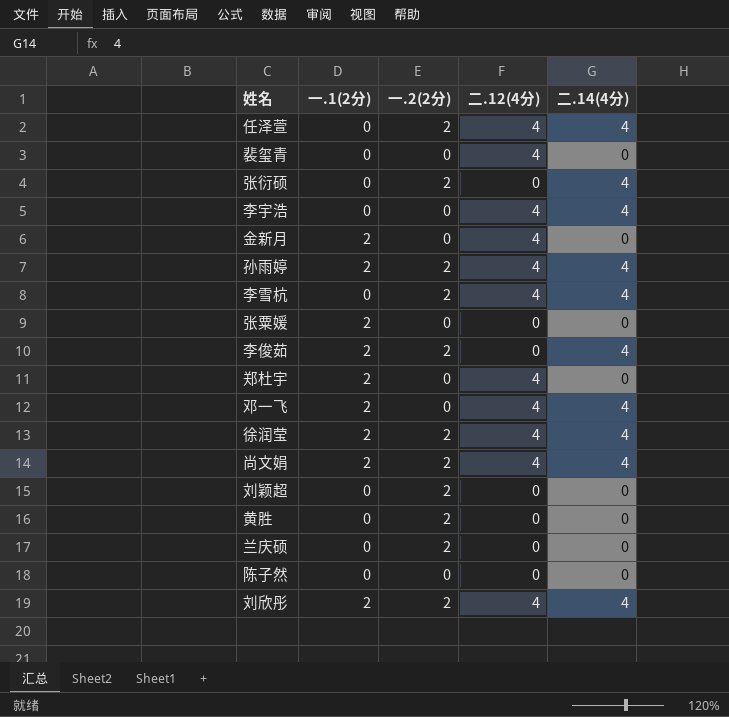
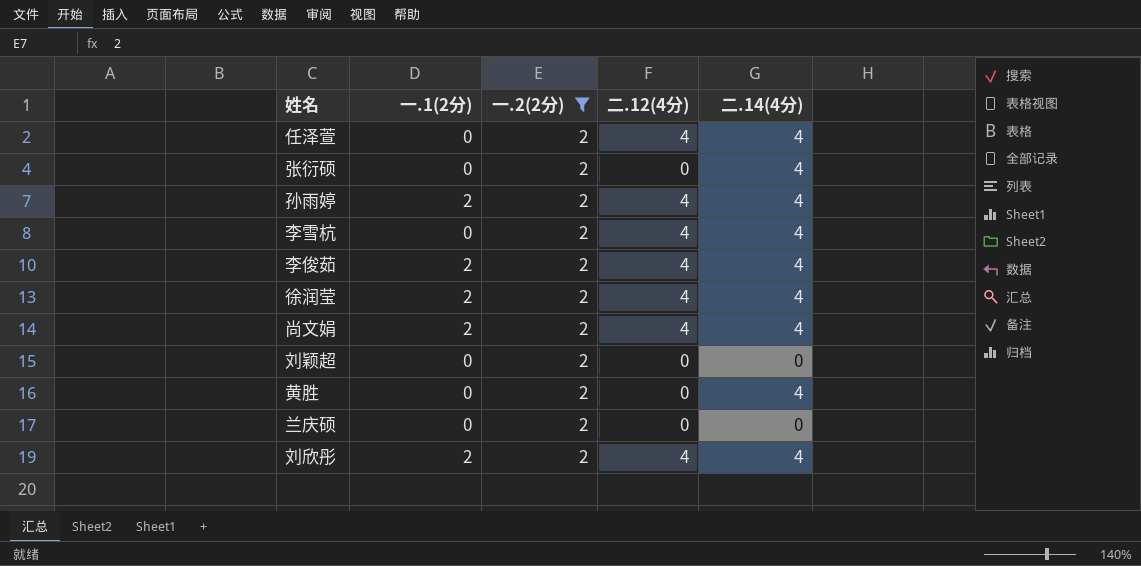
filter: none -> 一.2(2分) = 2
李俊茹 | 二.12(4分): 0 -> 4
黄胜 | 二.14(4分): 0 -> 4

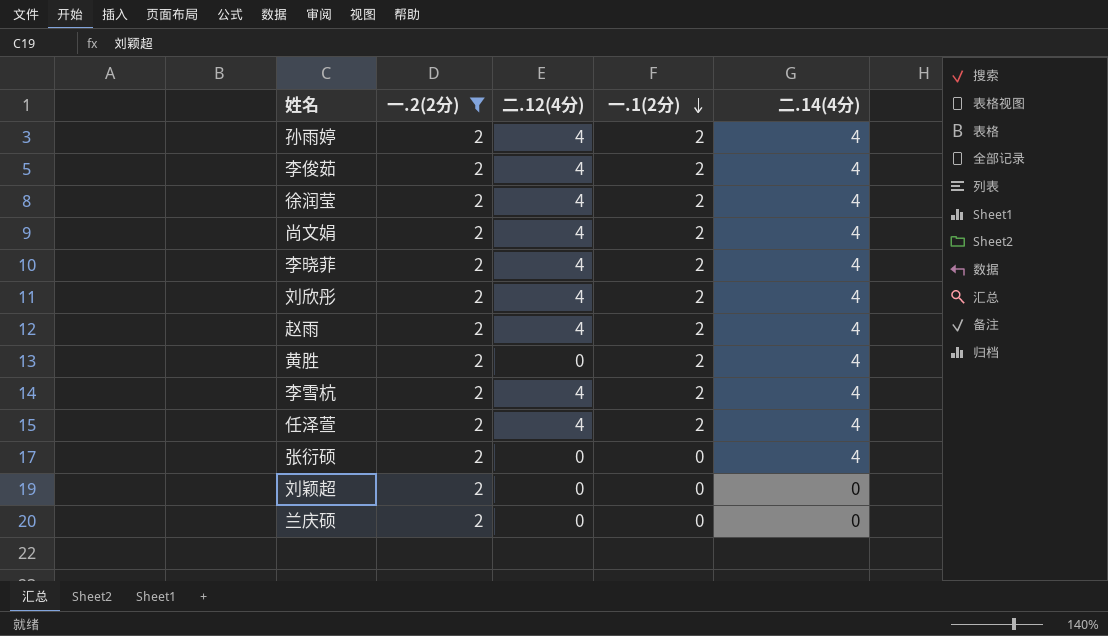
row order: none -> 一.1(2分) descending
column 一.1(2分) | position: 2 -> 4
row 李晓菲: none -> 2 | 4 | 2 | 4
row 赵雨: none -> 2 | 4 | 2 | 4
黄胜 | 一.1(2分): 0 -> 2
李雪杭 | 一.1(2分): 0 -> 2
任泽萱 | 一.1(2分): 0 -> 2

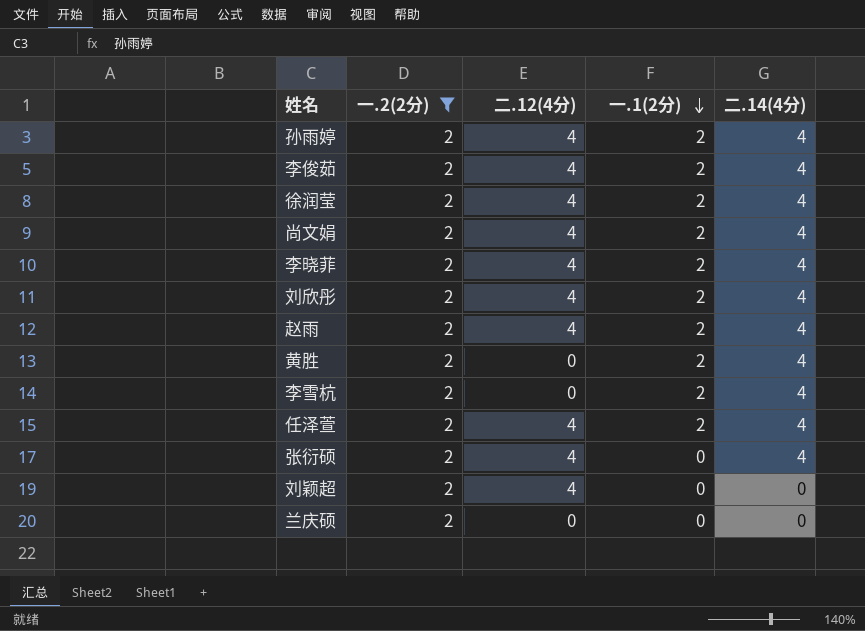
李雪杭 | 二.12(4分): 4 -> 0
张衍硕 | 二.12(4分): 0 -> 4
刘颖超 | 二.12(4分): 0 -> 4

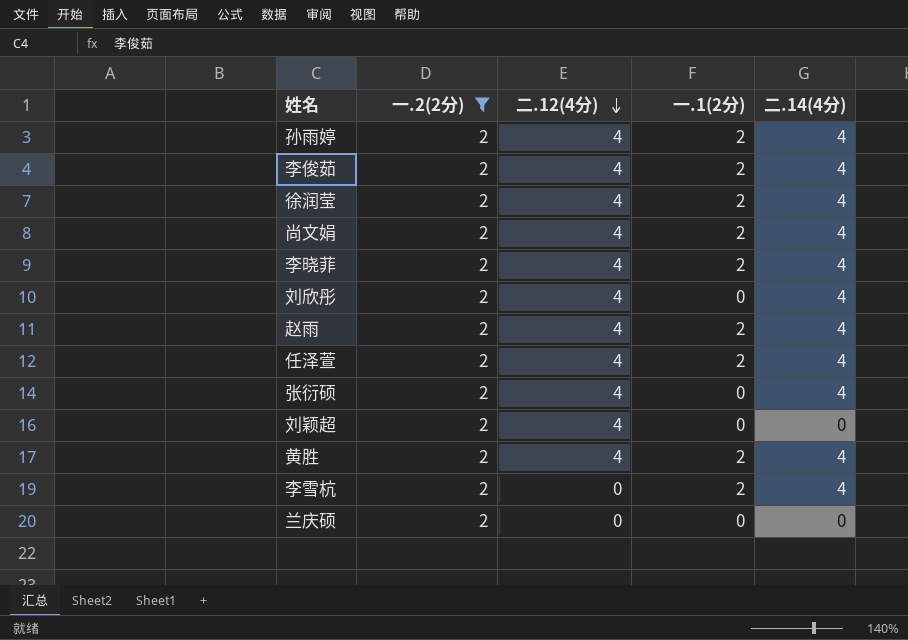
row order: 一.1(2分) descending -> 二.12(4分) descending
刘欣彤 | 一.1(2分): 2 -> 0
黄胜 | 二.12(4分): 0 -> 4

